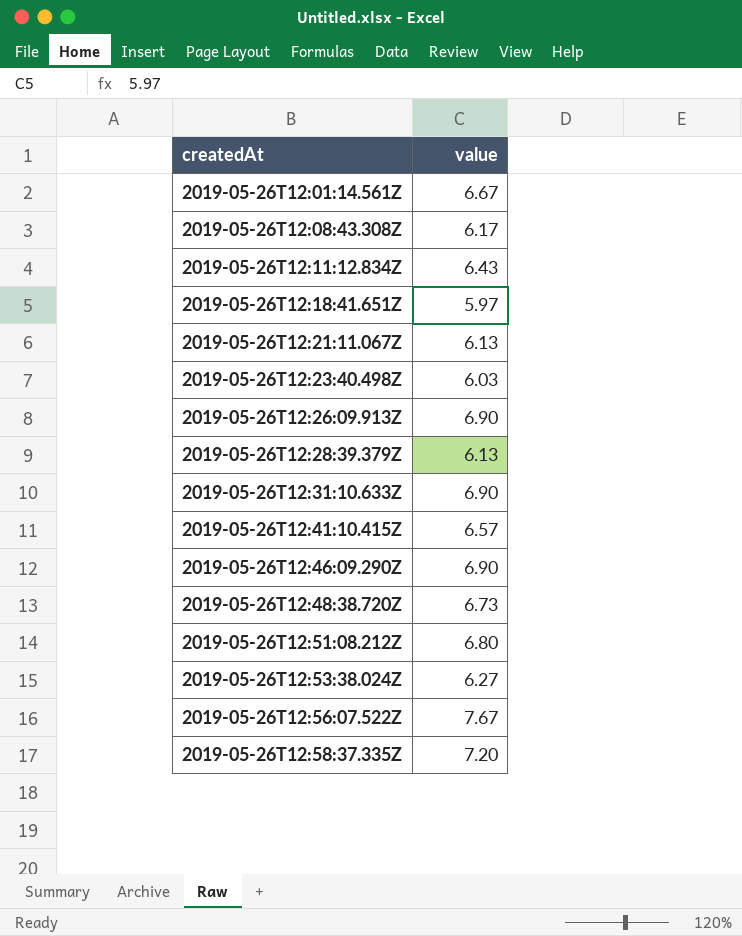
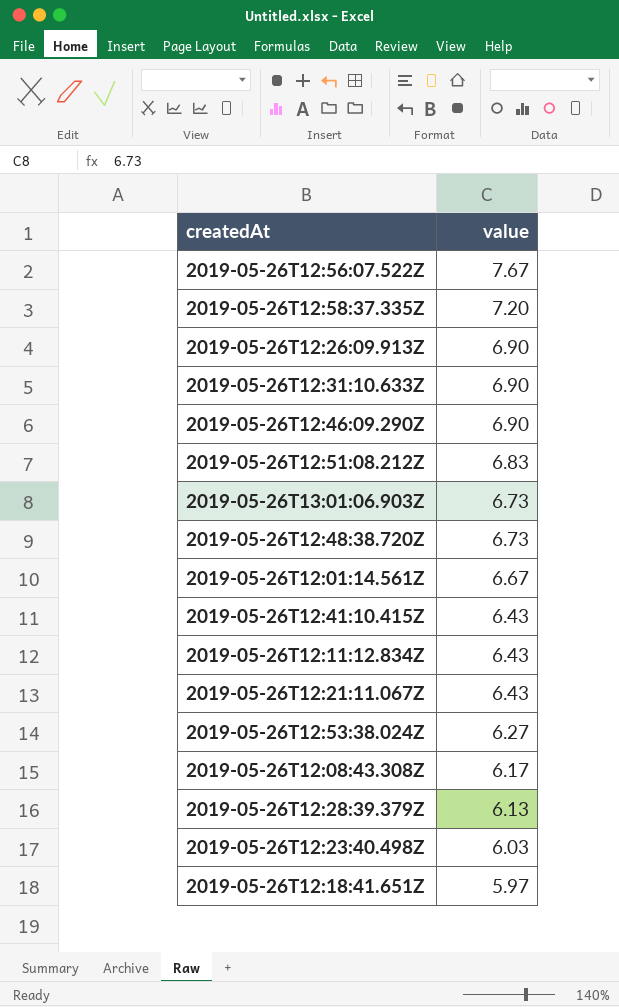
row order: createdAt ascending -> value descending
2019-05-26T12:51:08.212Z | value: 6.80 -> 6.83
row 2019-05-26T13:01:06.903Z: none -> 6.73
2019-05-26T12:41:10.415Z | value: 6.57 -> 6.43
2019-05-26T12:21:11.067Z | value: 6.13 -> 6.43

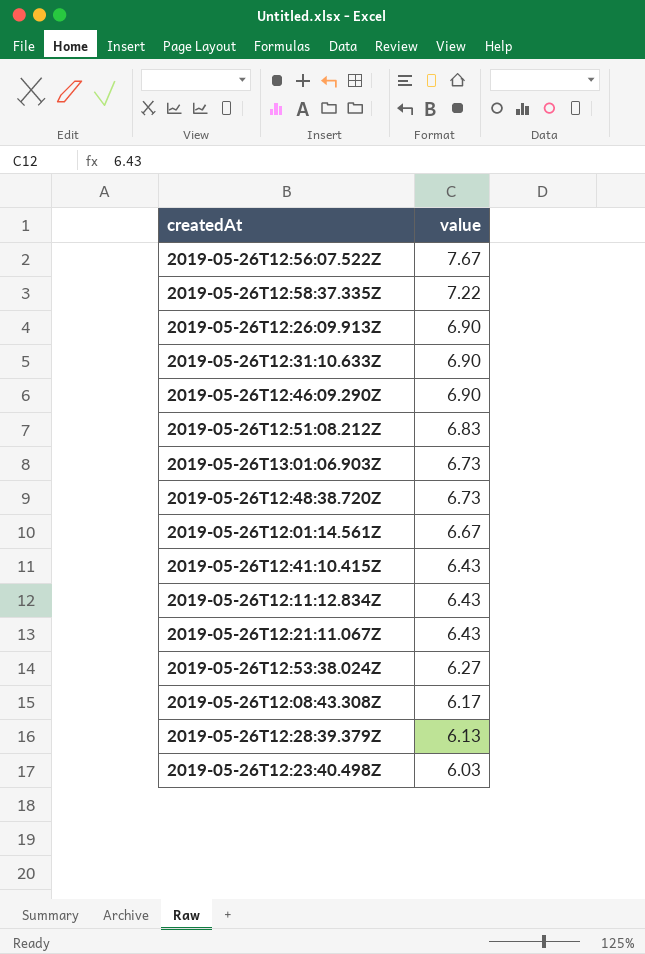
row 2019-05-26T12:18:41.651Z: 5.97 -> none
2019-05-26T12:58:37.335Z | value: 7.20 -> 7.22

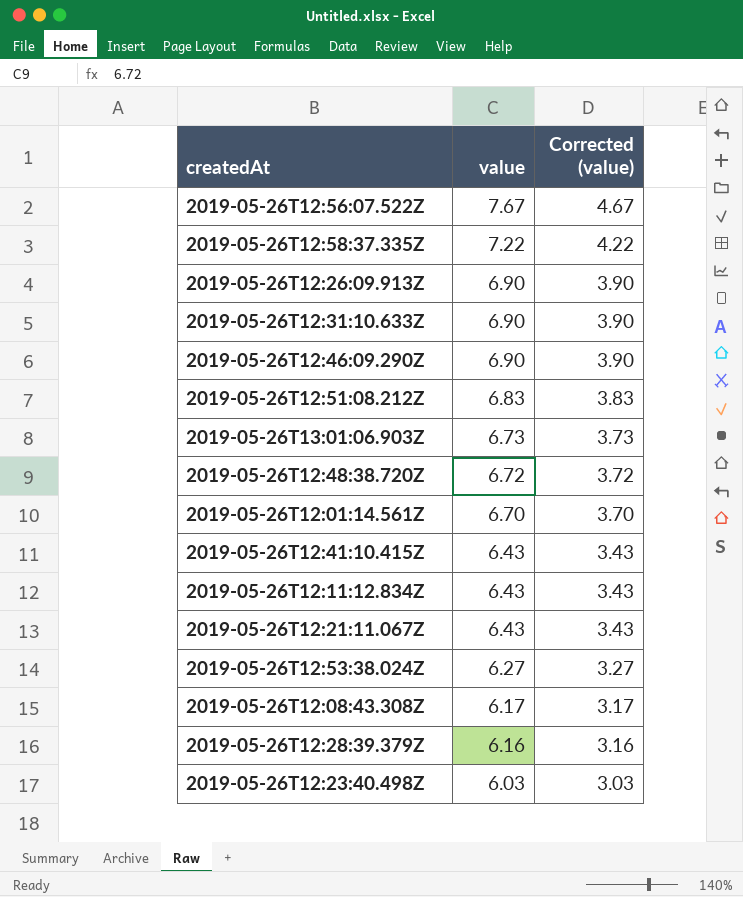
column Corrected (value) | formula: none -> [value] - 3
2019-05-26T12:48:38.720Z | value: 6.73 -> 6.72
2019-05-26T12:01:14.561Z | value: 6.67 -> 6.70
2019-05-26T12:28:39.379Z | value: 6.13 -> 6.16

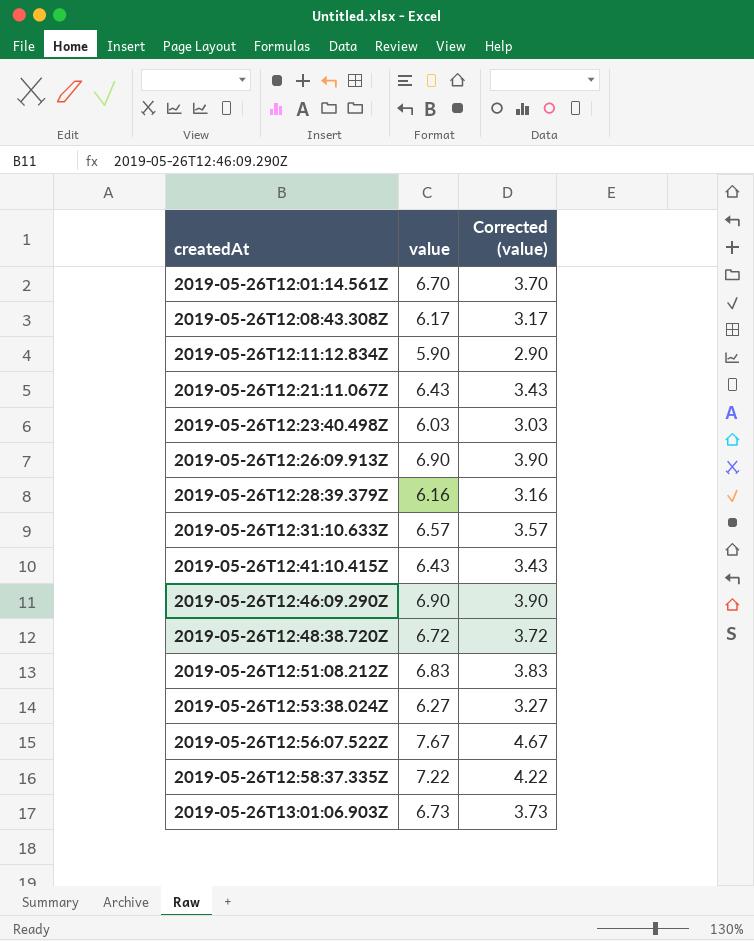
row order: value descending -> createdAt ascending
2019-05-26T12:11:12.834Z | value: 6.43 -> 5.90
2019-05-26T12:11:12.834Z | Corrected (value): 3.43 -> 2.90
2019-05-26T12:31:10.633Z | value: 6.90 -> 6.57
2019-05-26T12:31:10.633Z | Corrected (value): 3.90 -> 3.57

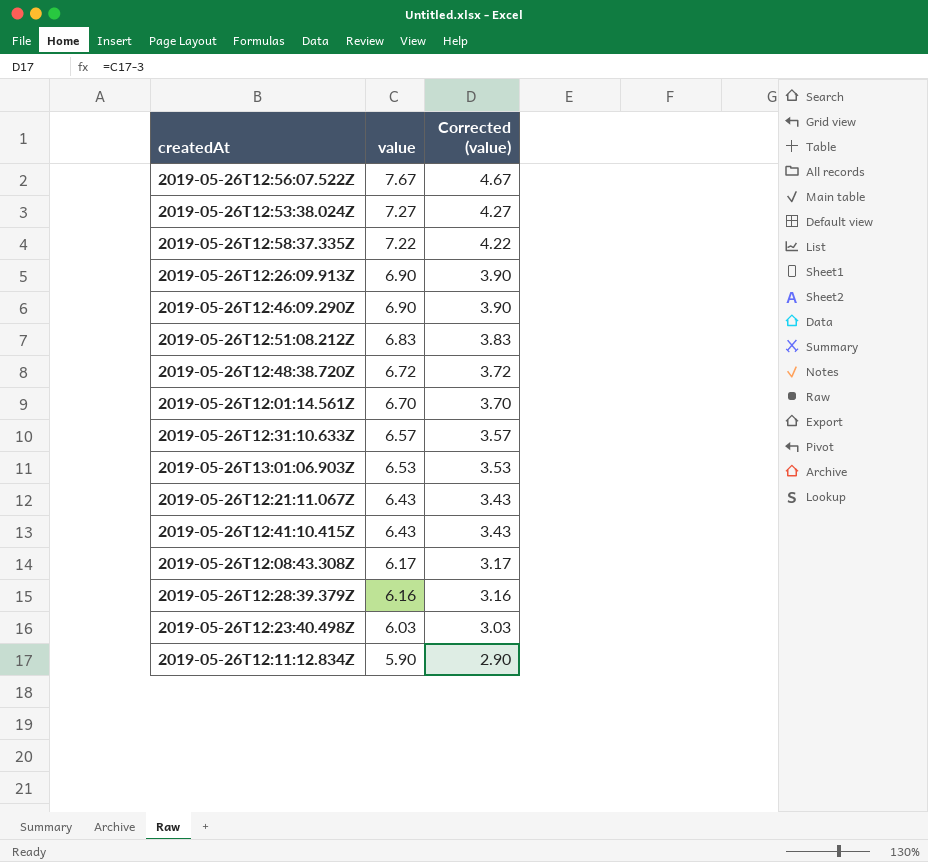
row order: createdAt ascending -> value descending
2019-05-26T12:53:38.024Z | value: 6.27 -> 7.27
2019-05-26T12:53:38.024Z | Corrected (value): 3.27 -> 4.27
2019-05-26T13:01:06.903Z | value: 6.73 -> 6.53
2019-05-26T13:01:06.903Z | Corrected (value): 3.73 -> 3.53

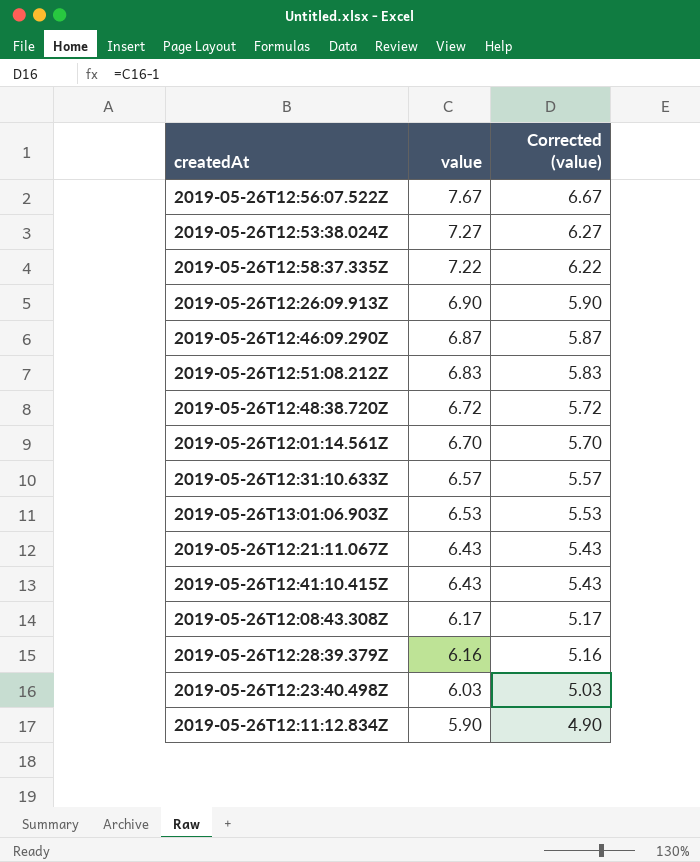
column Corrected (value) | formula: [value] - 3 -> [value] - 1
2019-05-26T12:46:09.290Z | value: 6.90 -> 6.87

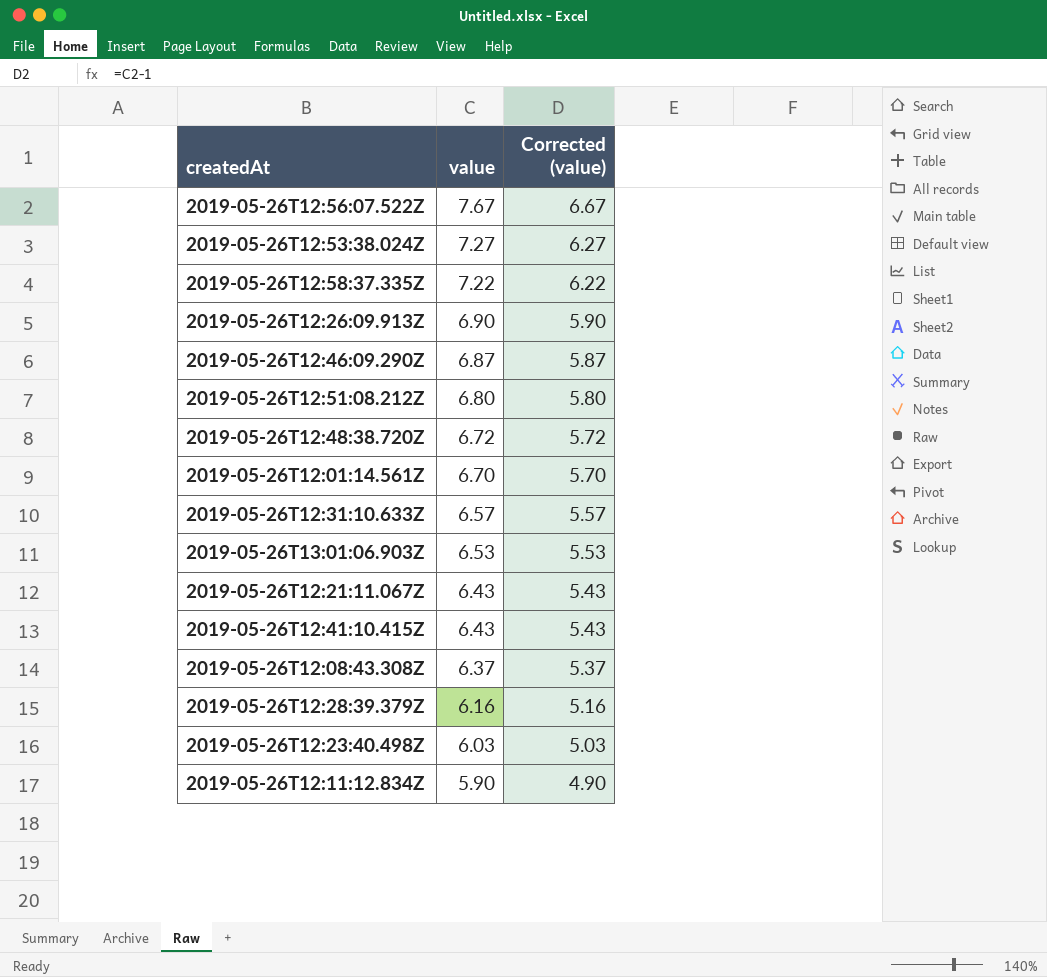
2019-05-26T12:51:08.212Z | value: 6.83 -> 6.80
2019-05-26T12:51:08.212Z | Corrected (value): 5.83 -> 5.80
2019-05-26T12:08:43.308Z | value: 6.17 -> 6.37
2019-05-26T12:08:43.308Z | Corrected (value): 5.17 -> 5.37

